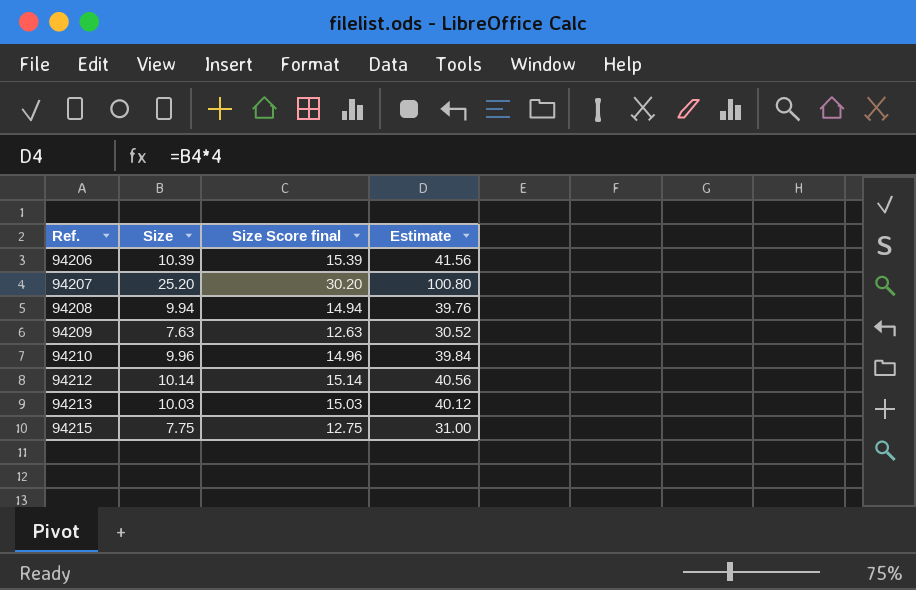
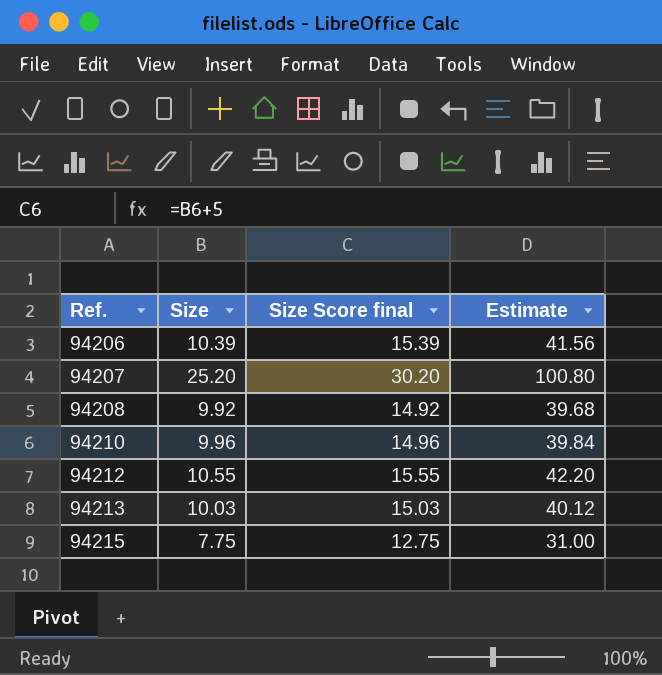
row 94209: 7.63 | 12.63 | 30.52 -> none
94208 | Size: 9.94 -> 9.92
94208 | Size Score final: 14.94 -> 14.92
94208 | Estimate: 39.76 -> 39.68
94212 | Size: 10.14 -> 10.55
94212 | Size Score final: 15.14 -> 15.55
94212 | Estimate: 40.56 -> 42.20

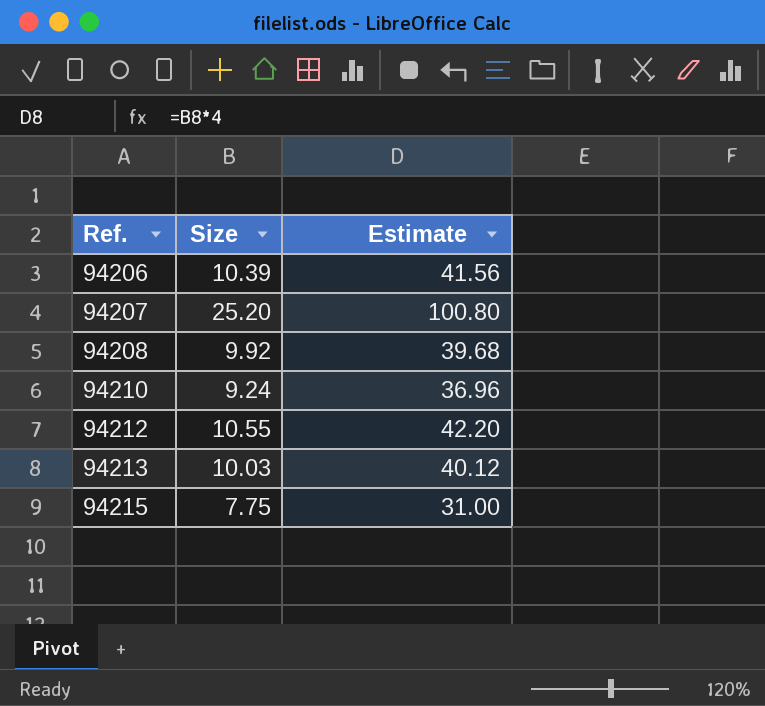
column Size Score final | formula: [Size] + 5 -> none
94210 | Size: 9.96 -> 9.24
94210 | Estimate: 39.84 -> 36.96

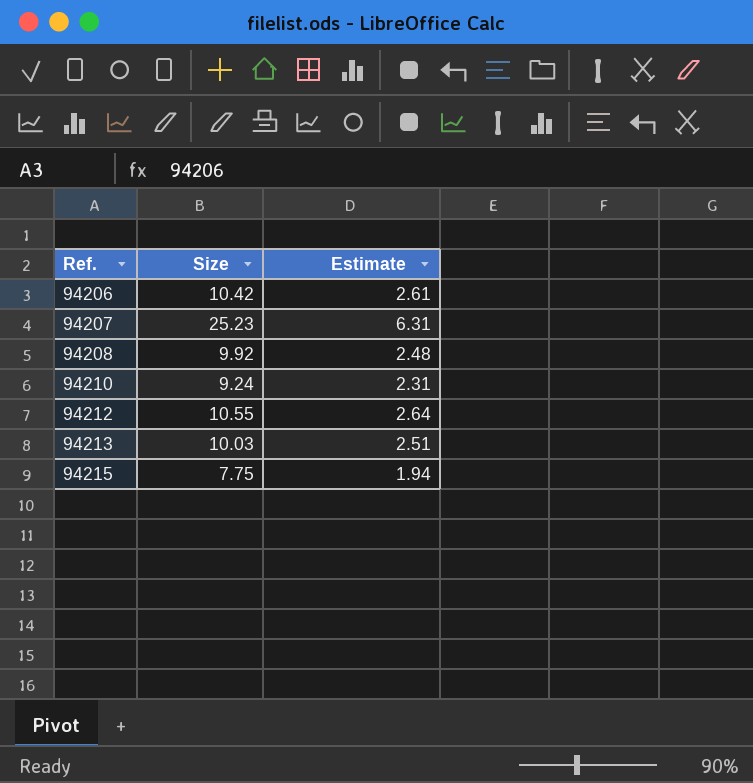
column Estimate | formula: [Size] * 4 -> [Size] * 0.25
94206 | Size: 10.39 -> 10.42
94207 | Size: 25.20 -> 25.23

